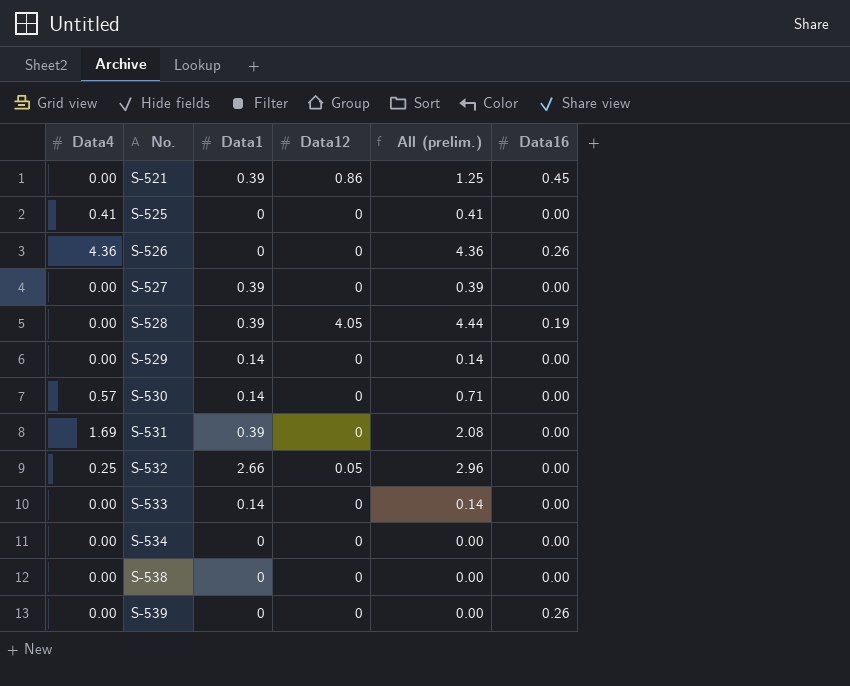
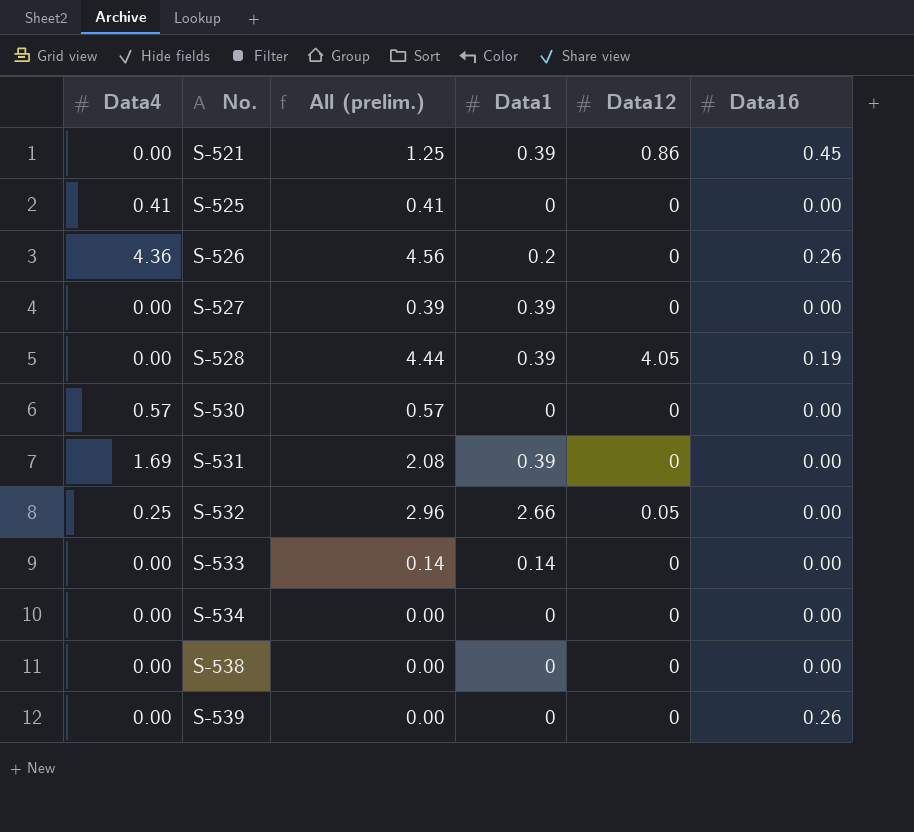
column All (prelim.) | position: 5 -> 3
row S-529: 0.00 | 0.14 | 0 | 0.14 | 0.00 -> none
S-526 | All (prelim.): 4.36 -> 4.56
S-526 | Data1: 0 -> 0.2
S-530 | All (prelim.): 0.71 -> 0.57
S-530 | Data1: 0.14 -> 0

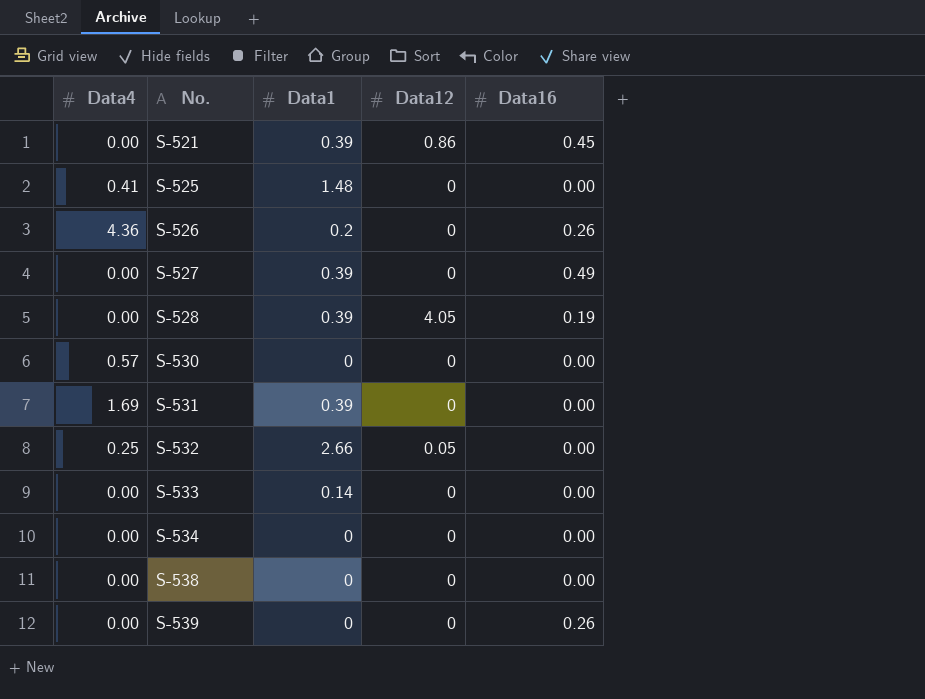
column All (prelim.) | formula: [Data4] + [Data1] + [Data12] -> none
S-525 | Data1: 0 -> 1.48
S-527 | Data16: 0.00 -> 0.49

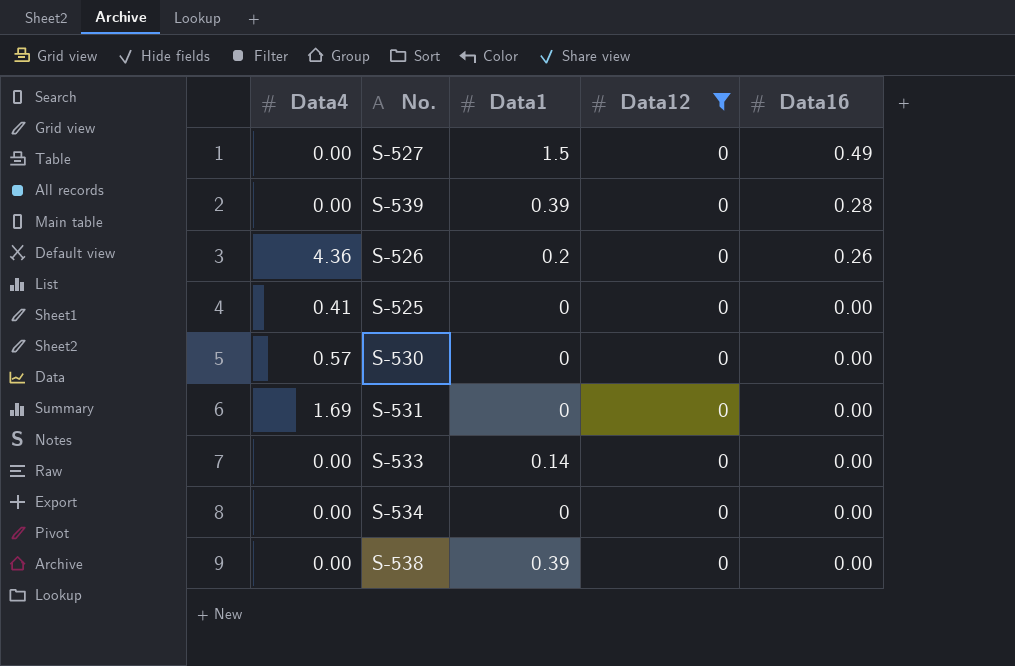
filter: none -> Data12 = 0
row order: No. ascending -> Data16 descending
S-527 | Data1: 0.39 -> 1.5
S-539 | Data1: 0 -> 0.39
S-539 | Data16: 0.26 -> 0.28
S-525 | Data1: 1.48 -> 0
S-531 | Data1: 0.39 -> 0
S-538 | Data1: 0 -> 0.39

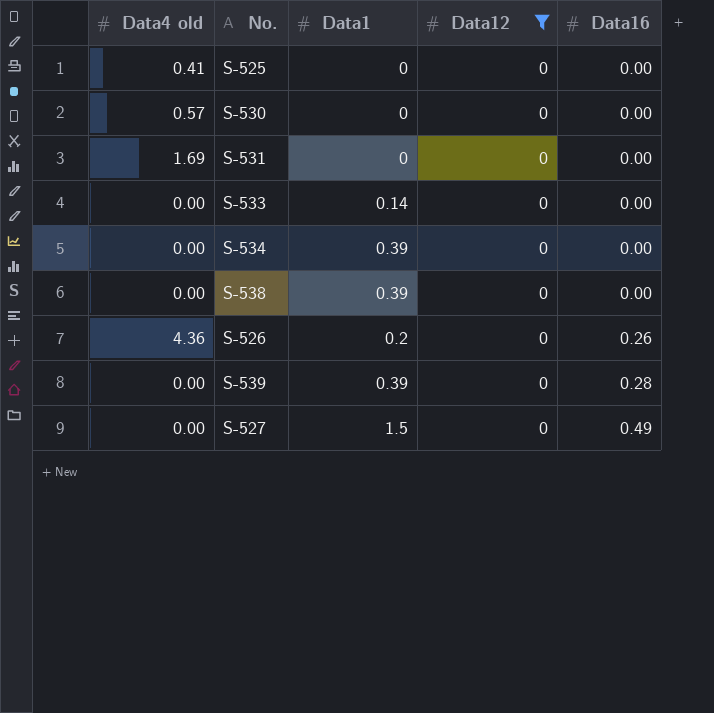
row order: Data16 descending -> Data16 ascending
column name: Data4 -> Data4 old
S-534 | Data1: 0 -> 0.39

